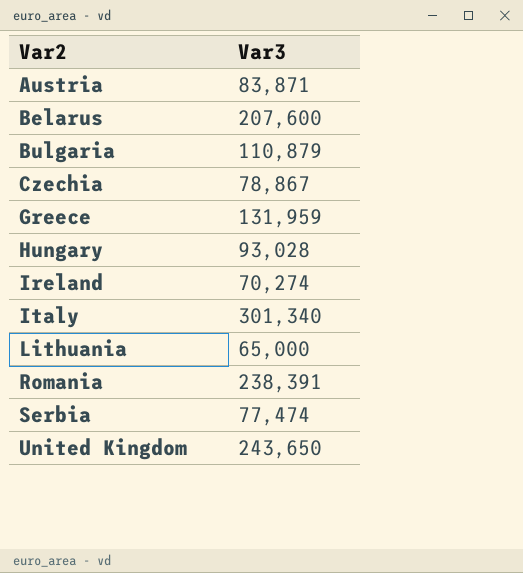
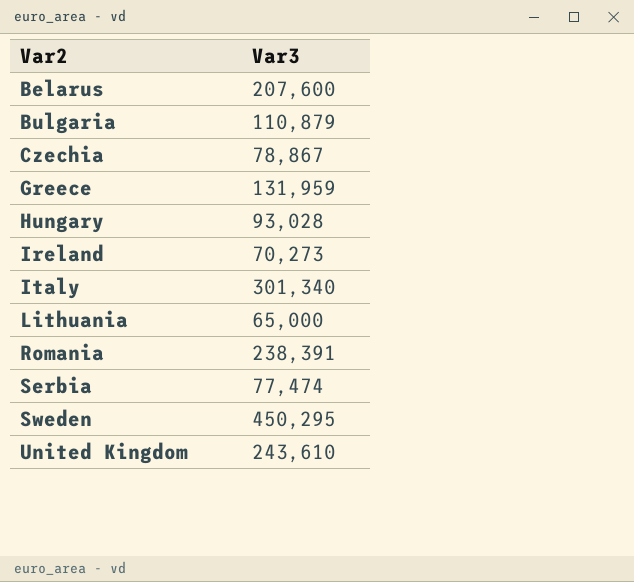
row Austria: 83,871 -> none
Ireland | Var3: 70,274 -> 70,273
row Sweden: none -> 450,295
United Kingdom | Var3: 243,650 -> 243,610

